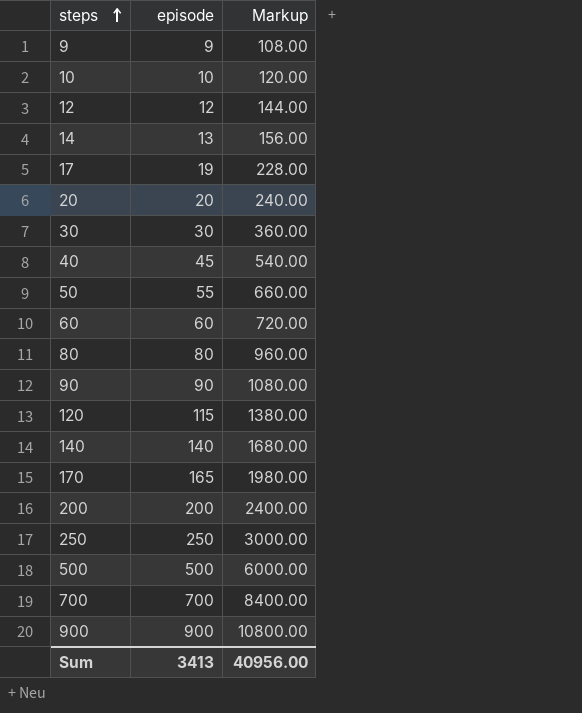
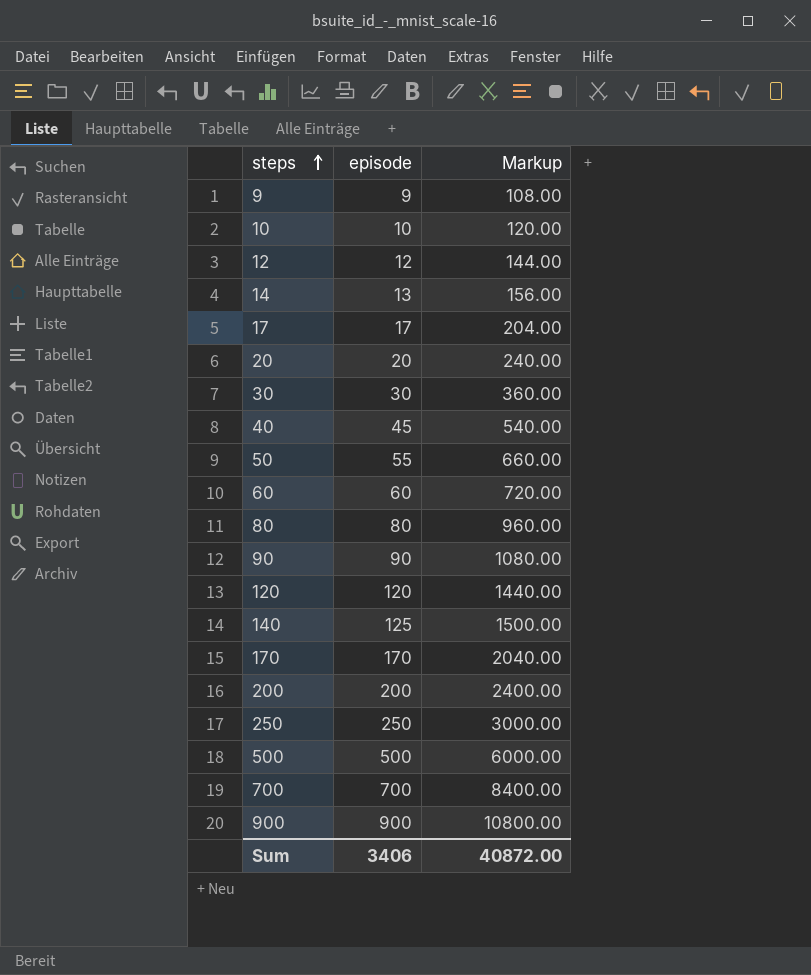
17 | episode: 19 -> 17
17 | Markup: 228.00 -> 204.00
120 | episode: 115 -> 120
120 | Markup: 1380.00 -> 1440.00
140 | episode: 140 -> 125
140 | Markup: 1680.00 -> 1500.00
170 | episode: 165 -> 170
170 | Markup: 1980.00 -> 2040.00
Sum | episode: 3413 -> 3406
Sum | Markup: 40956.00 -> 40872.00

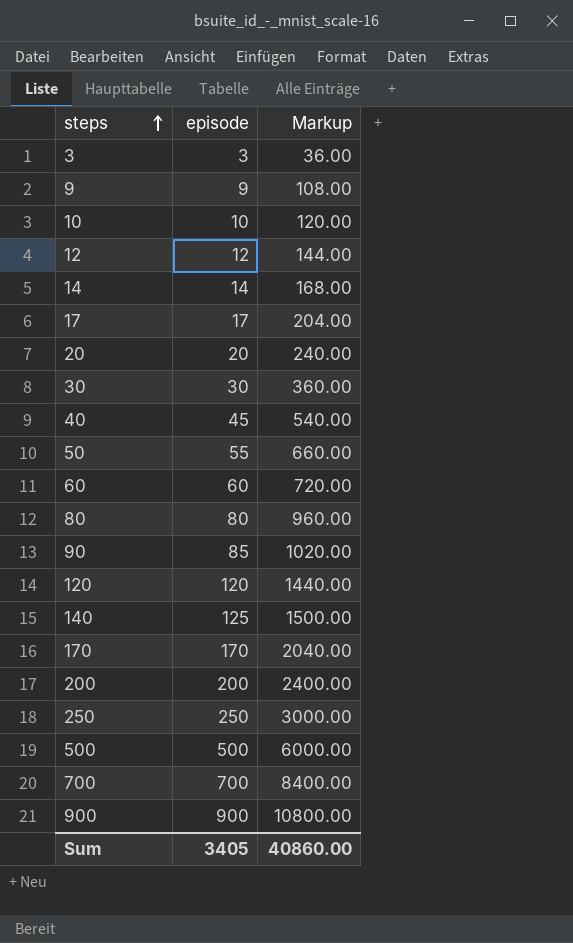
row 3: none -> 3 | 36.00
14 | episode: 13 -> 14
14 | Markup: 156.00 -> 168.00
90 | episode: 90 -> 85
90 | Markup: 1080.00 -> 1020.00
Sum | episode: 3406 -> 3405
Sum | Markup: 40872.00 -> 40860.00

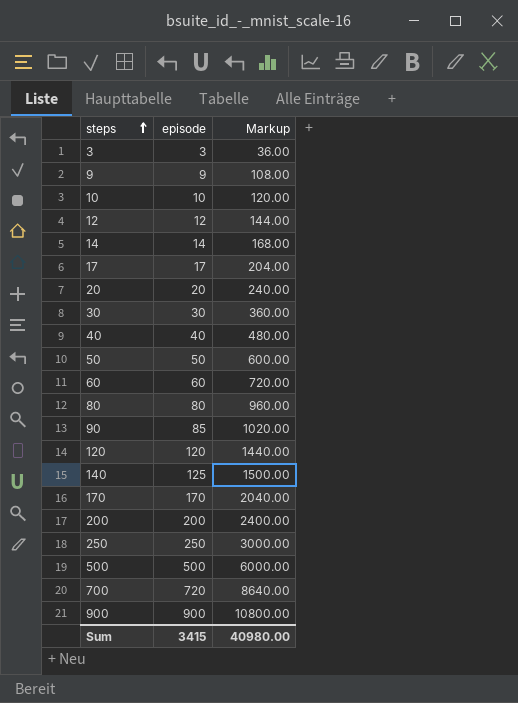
40 | episode: 45 -> 40
40 | Markup: 540.00 -> 480.00
50 | episode: 55 -> 50
50 | Markup: 660.00 -> 600.00
700 | episode: 700 -> 720
700 | Markup: 8400.00 -> 8640.00
Sum | episode: 3405 -> 3415
Sum | Markup: 40860.00 -> 40980.00

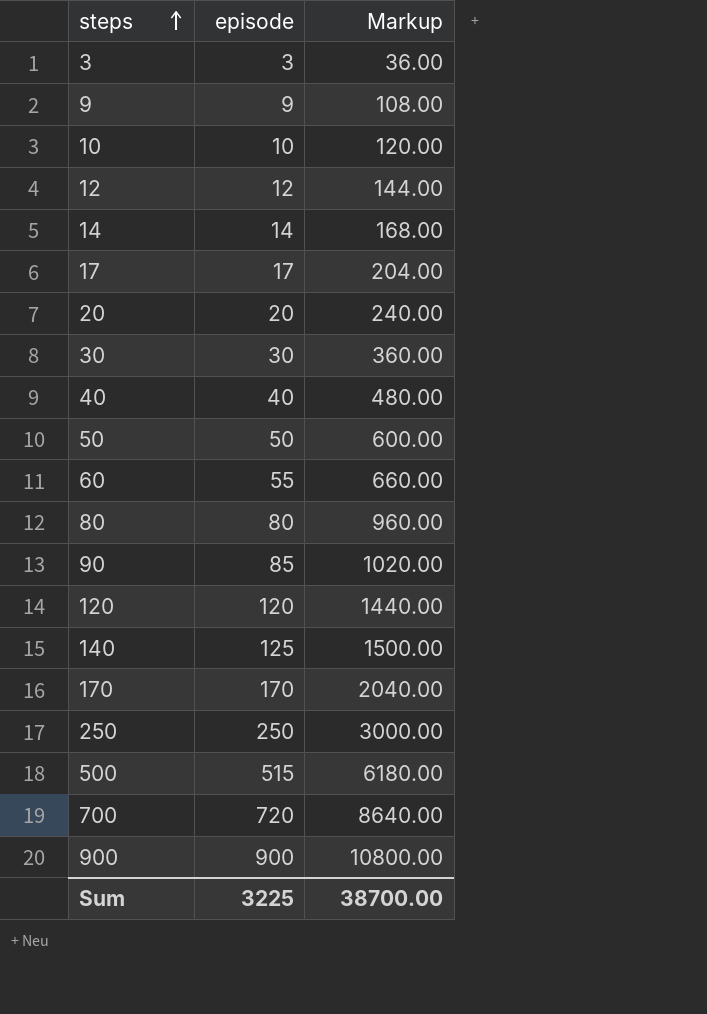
row 200: 200 | 2400.00 -> none
60 | episode: 60 -> 55
60 | Markup: 720.00 -> 660.00
500 | episode: 500 -> 515
500 | Markup: 6000.00 -> 6180.00
Sum | episode: 3415 -> 3225
Sum | Markup: 40980.00 -> 38700.00

